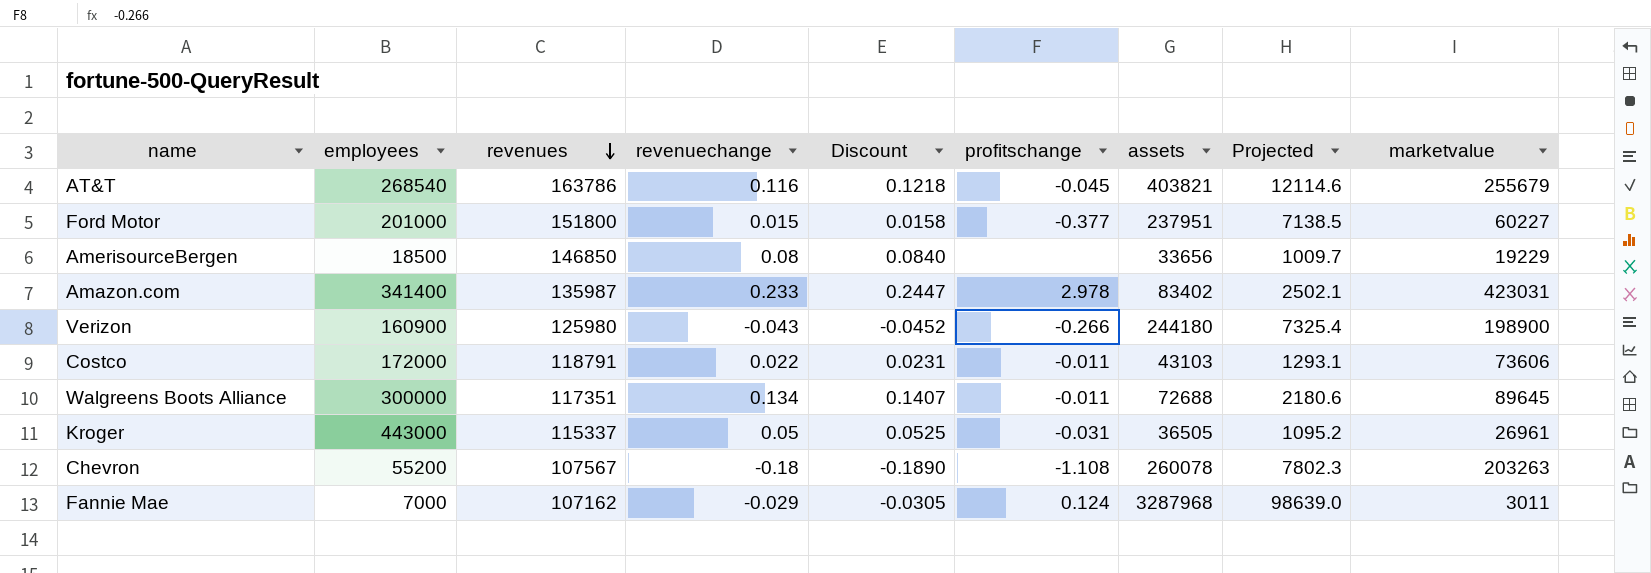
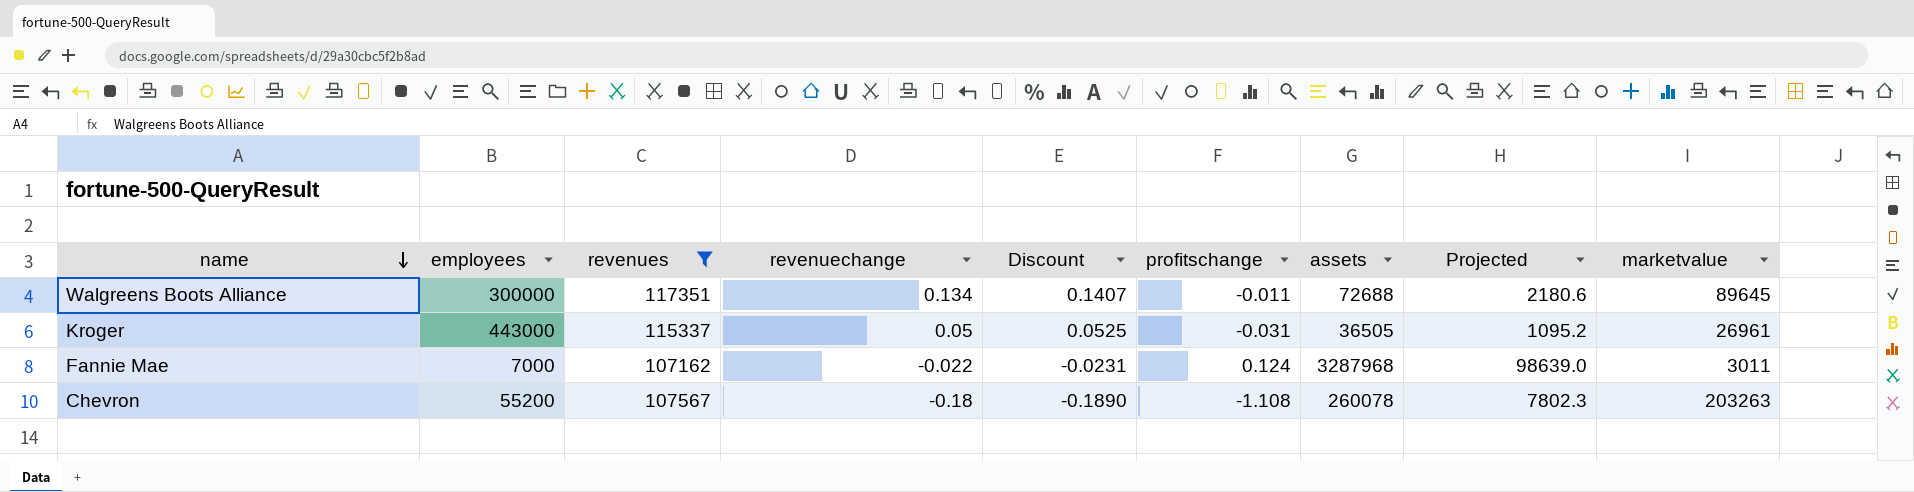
filter: none -> revenues <= 117351
row order: revenues descending -> name descending
Fannie Mae | revenuechange: -0.029 -> -0.022
Fannie Mae | Discount: -0.0305 -> -0.0231

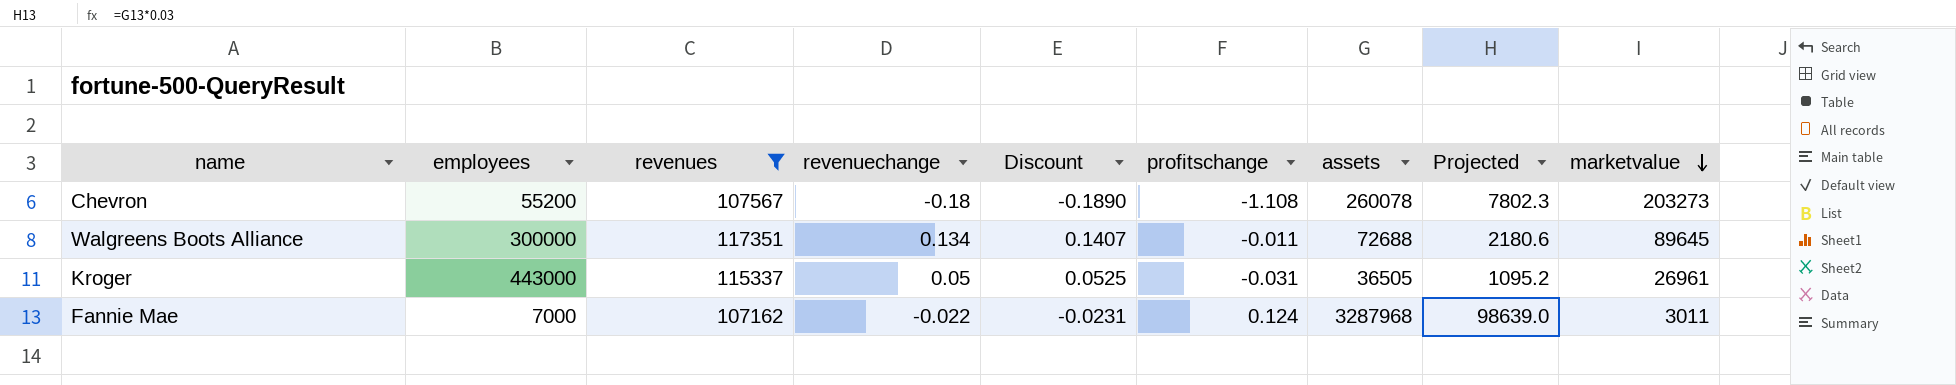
row order: name descending -> marketvalue descending
Chevron | marketvalue: 203263 -> 203273

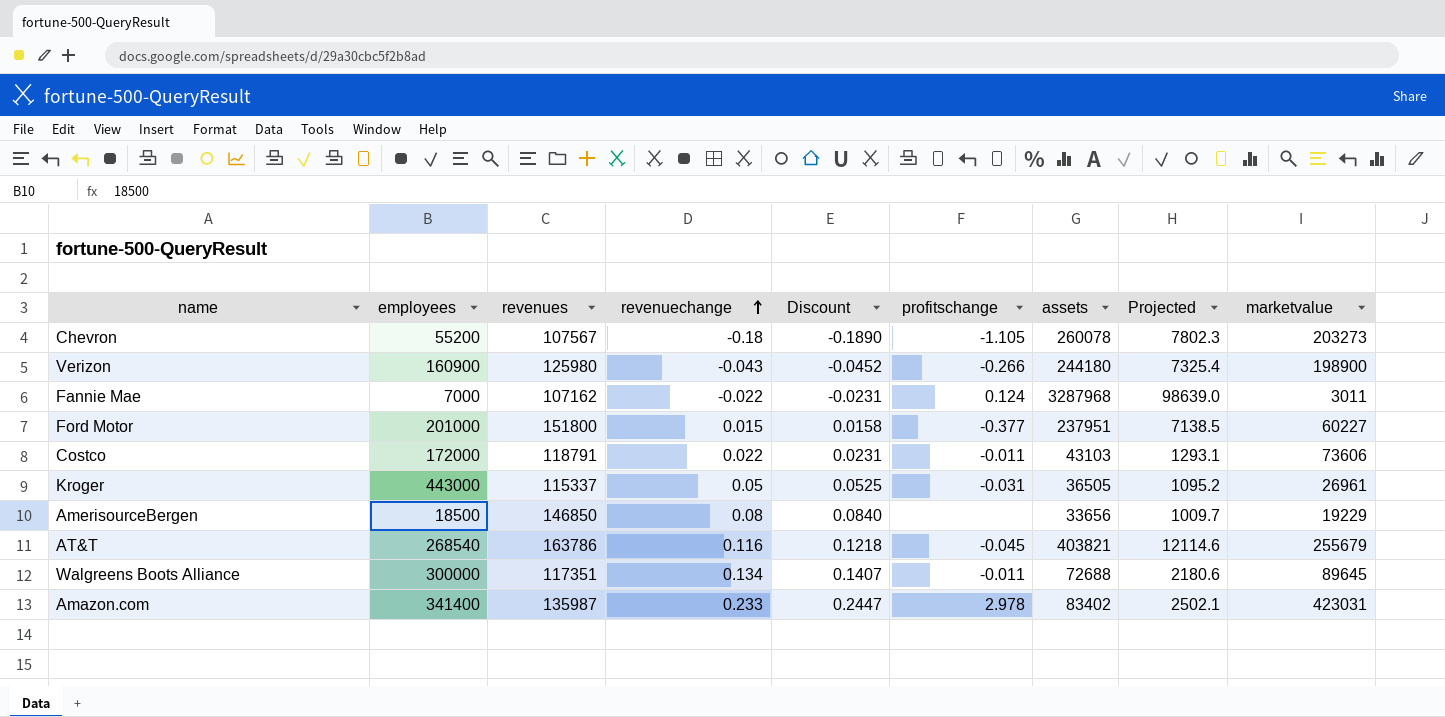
filter: revenues <= 117351 -> none
row order: marketvalue descending -> revenuechange ascending
Chevron | profitschange: -1.108 -> -1.105

